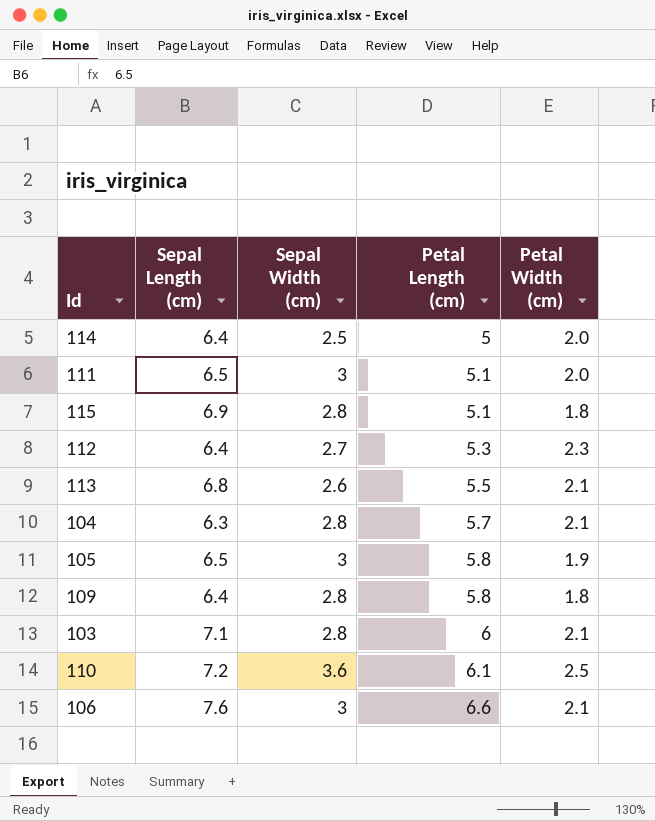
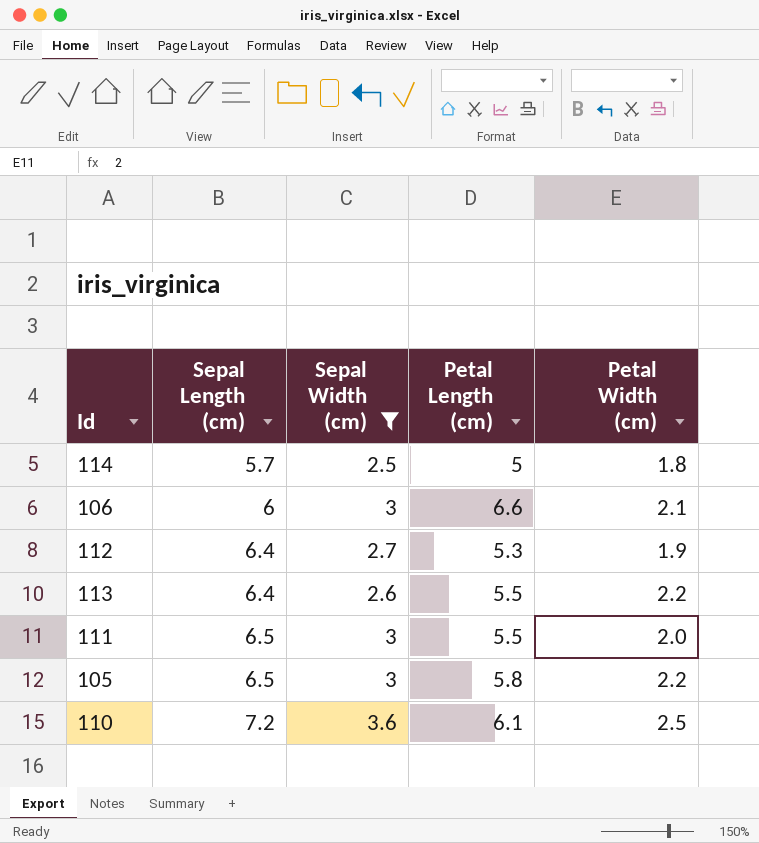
filter: none -> Sepal Width (cm) != 2.8
row order: Petal Length (cm) ascending -> Sepal Length (cm) ascending
114 | Sepal Length (cm): 6.4 -> 5.7
114 | Petal Width (cm): 2.0 -> 1.8
106 | Sepal Length (cm): 7.6 -> 6
112 | Petal Width (cm): 2.3 -> 1.9
113 | Sepal Length (cm): 6.8 -> 6.4
113 | Petal Width (cm): 2.1 -> 2.2
111 | Petal Length (cm): 5.1 -> 5.5
105 | Petal Width (cm): 1.9 -> 2.2

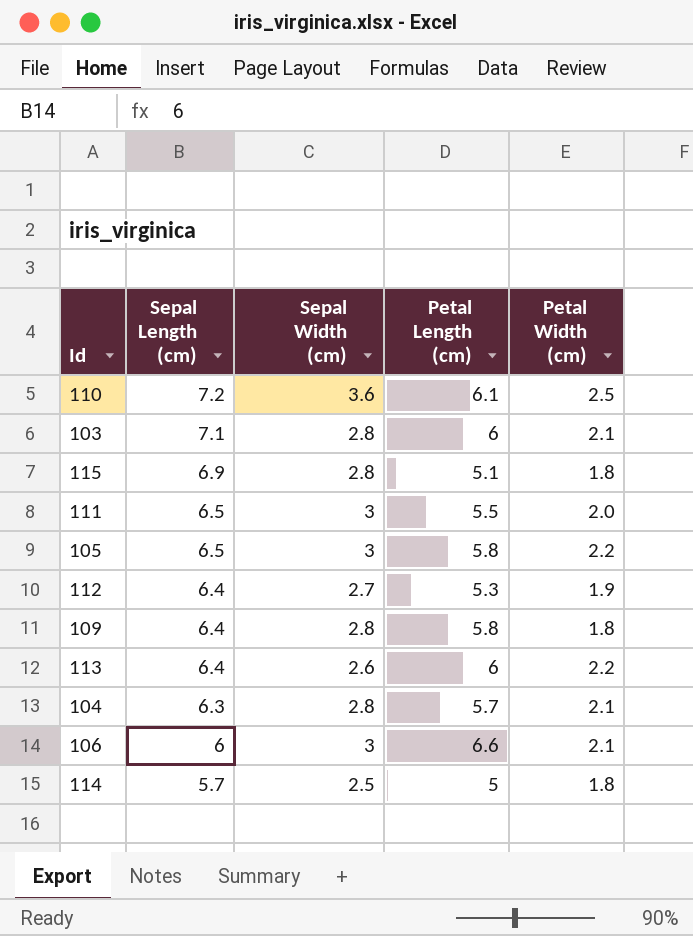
filter: Sepal Width (cm) != 2.8 -> none
row order: Sepal Length (cm) ascending -> Sepal Length (cm) descending
113 | Petal Length (cm): 5.5 -> 6

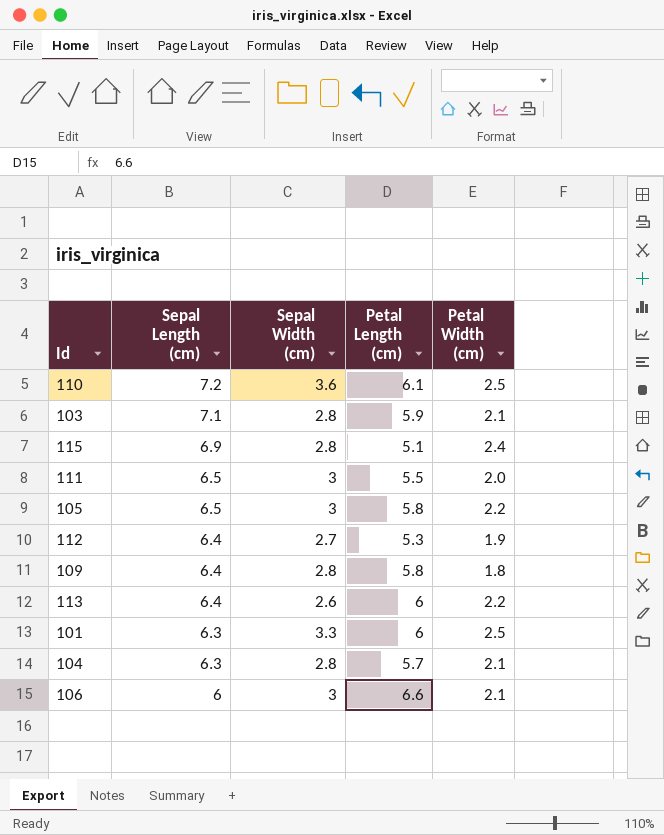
row 114: 5.7 | 2.5 | 5 | 1.8 -> none
103 | Petal Length (cm): 6 -> 5.9
115 | Petal Width (cm): 1.8 -> 2.4
row 101: none -> 6.3 | 3.3 | 6 | 2.5

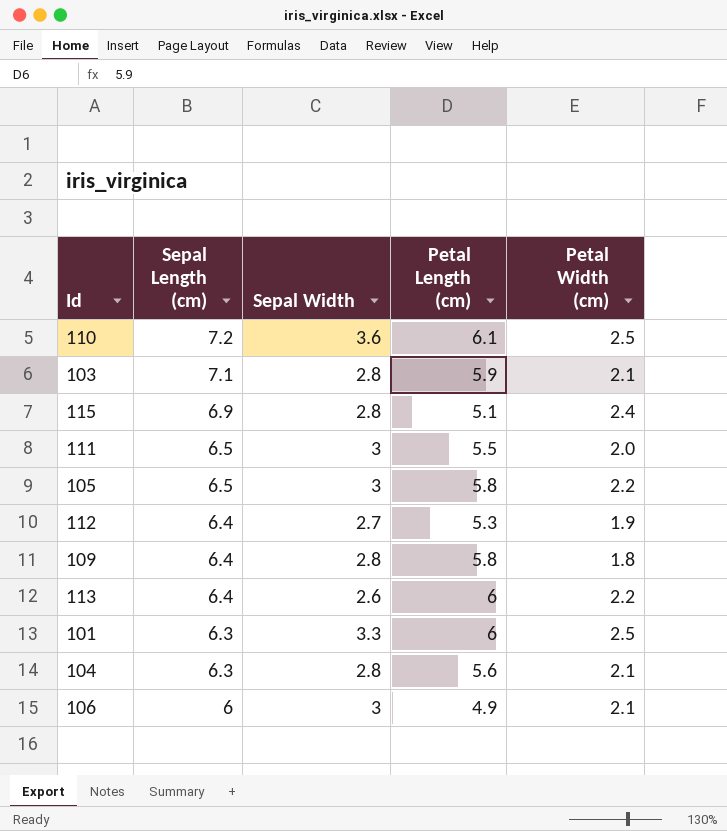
column name: Sepal Width (cm) -> Sepal Width
104 | Petal Length (cm): 5.7 -> 5.6
106 | Petal Length (cm): 6.6 -> 4.9

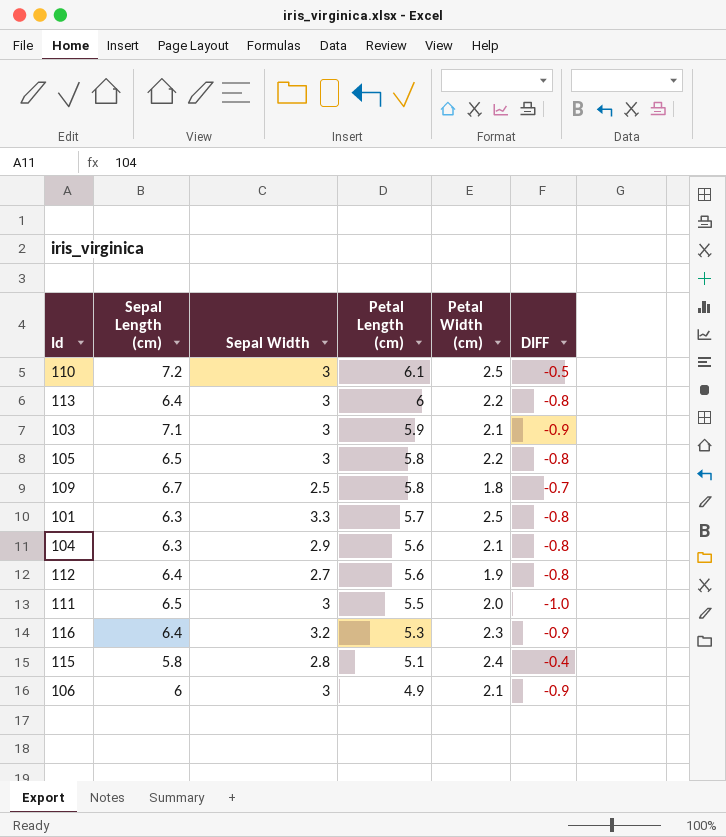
row order: Sepal Length (cm) descending -> Petal Length (cm) descending
column DIFF | formula: none -> [Petal Width (cm)] - [Sepal Width]
110 | Sepal Width: 3.6 -> 3
113 | Sepal Width: 2.6 -> 3
103 | Sepal Width: 2.8 -> 3
109 | Sepal Length (cm): 6.4 -> 6.7
109 | Sepal Width: 2.8 -> 2.5
101 | Petal Length (cm): 6 -> 5.7
104 | Sepal Width: 2.8 -> 2.9
112 | Petal Length (cm): 5.3 -> 5.6
row 116: none -> 6.4 | 3.2 | 5.3 | 2.3 | -0.9
115 | Sepal Length (cm): 6.9 -> 5.8

